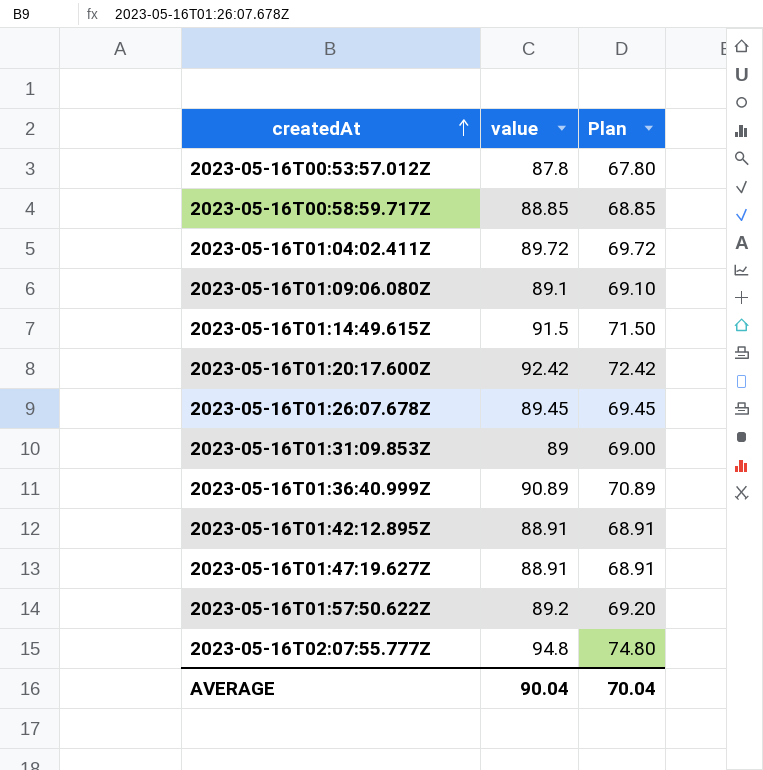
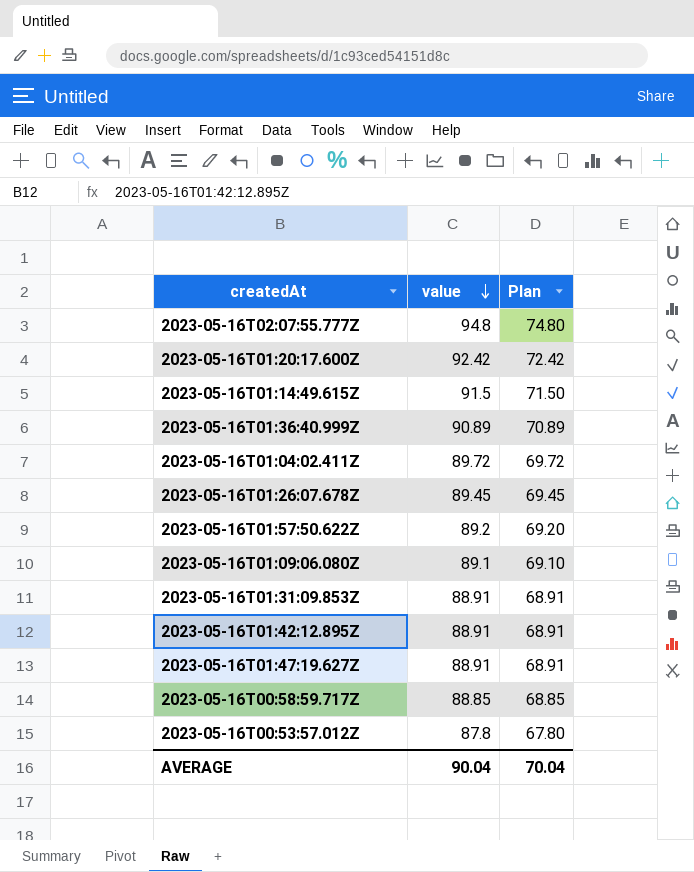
row order: createdAt ascending -> value descending
2023-05-16T01:31:09.853Z | value: 89 -> 88.91
2023-05-16T01:31:09.853Z | Plan: 69.00 -> 68.91

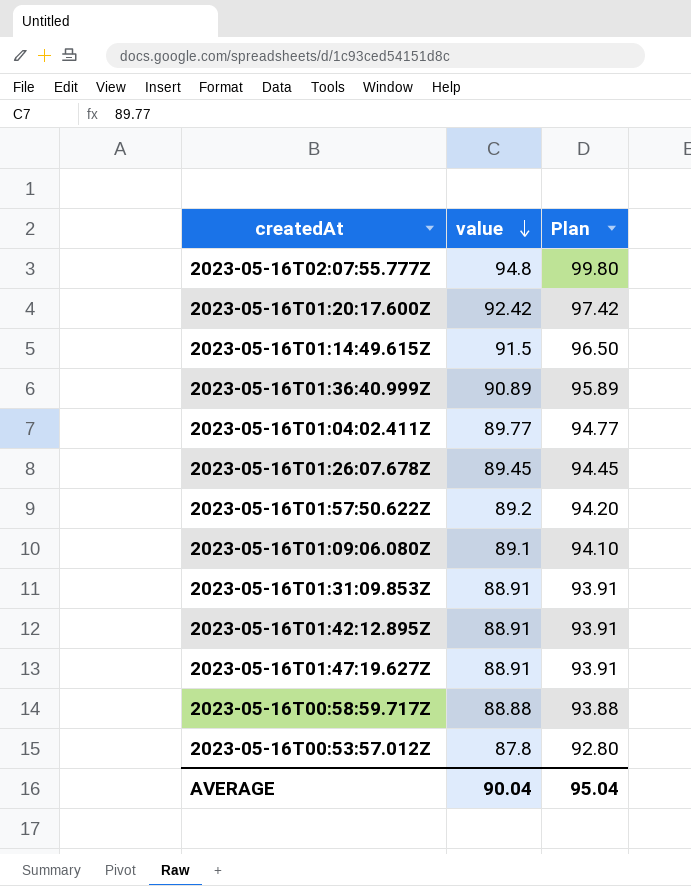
column Plan | formula: [value] - 20 -> [value] + 5
2023-05-16T01:04:02.411Z | value: 89.72 -> 89.77
2023-05-16T00:58:59.717Z | value: 88.85 -> 88.88
AVERAGE | Plan: 70.04 -> 95.04

